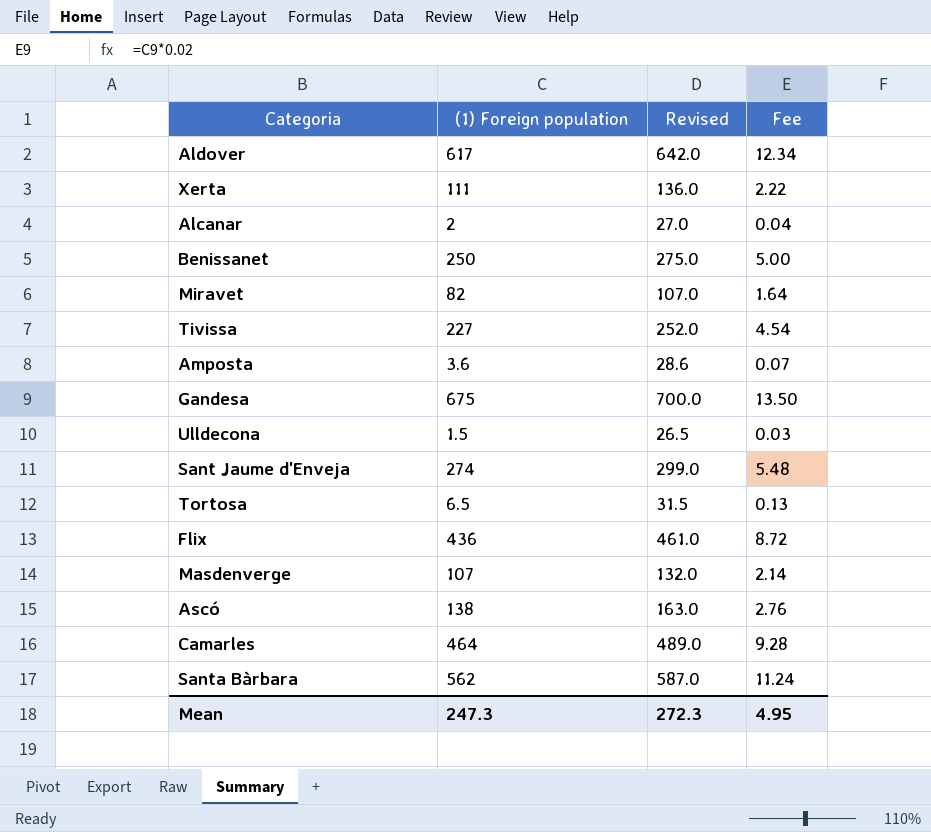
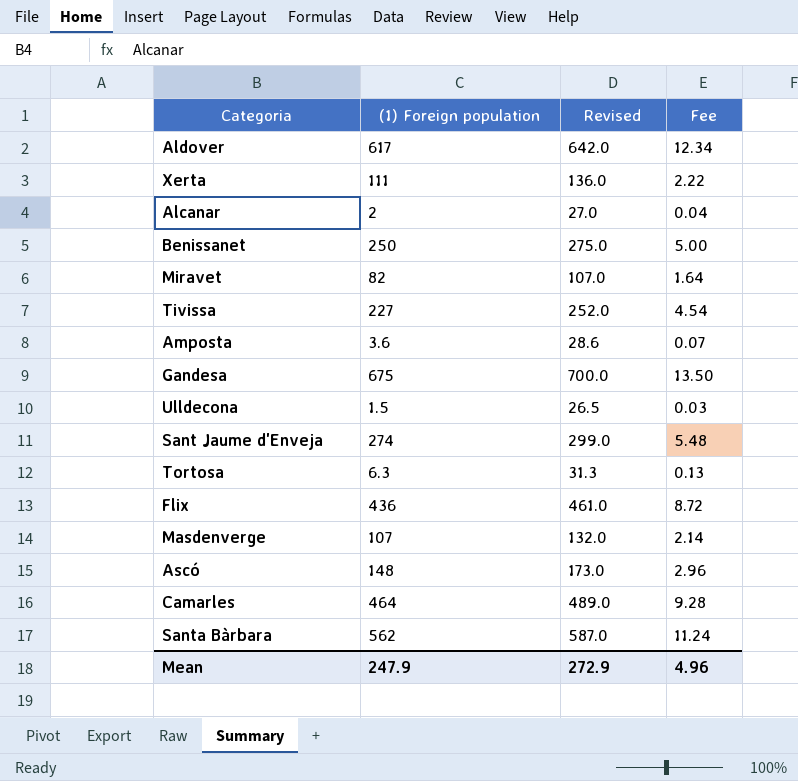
Tortosa | (1) Foreign population: 6.5 -> 6.3
Tortosa | Revised: 31.5 -> 31.3
Ascó | (1) Foreign population: 138 -> 148
Ascó | Revised: 163.0 -> 173.0
Ascó | Fee: 2.76 -> 2.96
Mean | (1) Foreign population: 247.3 -> 247.9
Mean | Revised: 272.3 -> 272.9
Mean | Fee: 4.95 -> 4.96

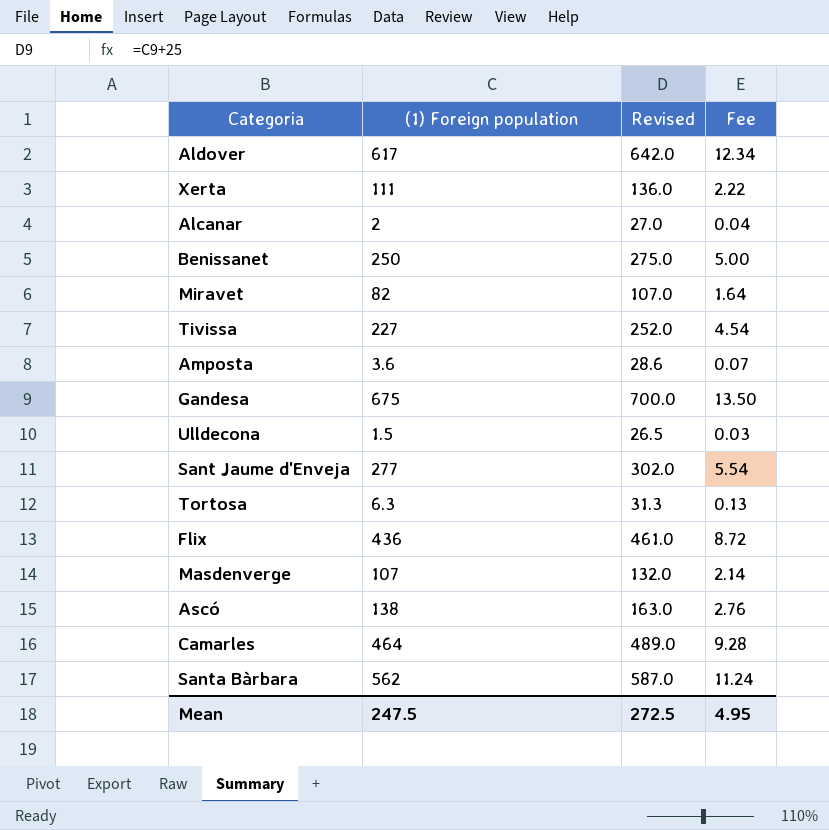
Sant Jaume d'Enveja | (1) Foreign population: 274 -> 277
Sant Jaume d'Enveja | Revised: 299.0 -> 302.0
Sant Jaume d'Enveja | Fee: 5.48 -> 5.54
Ascó | (1) Foreign population: 148 -> 138
Ascó | Revised: 173.0 -> 163.0
Ascó | Fee: 2.96 -> 2.76
Mean | (1) Foreign population: 247.9 -> 247.5
Mean | Revised: 272.9 -> 272.5
Mean | Fee: 4.96 -> 4.95

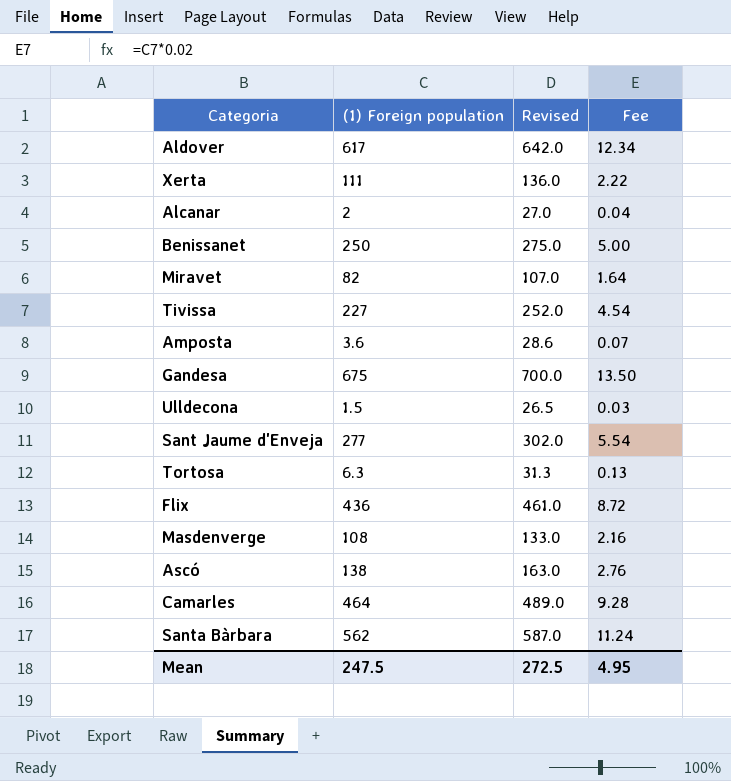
Masdenverge | (1) Foreign population: 107 -> 108
Masdenverge | Revised: 132.0 -> 133.0
Masdenverge | Fee: 2.14 -> 2.16

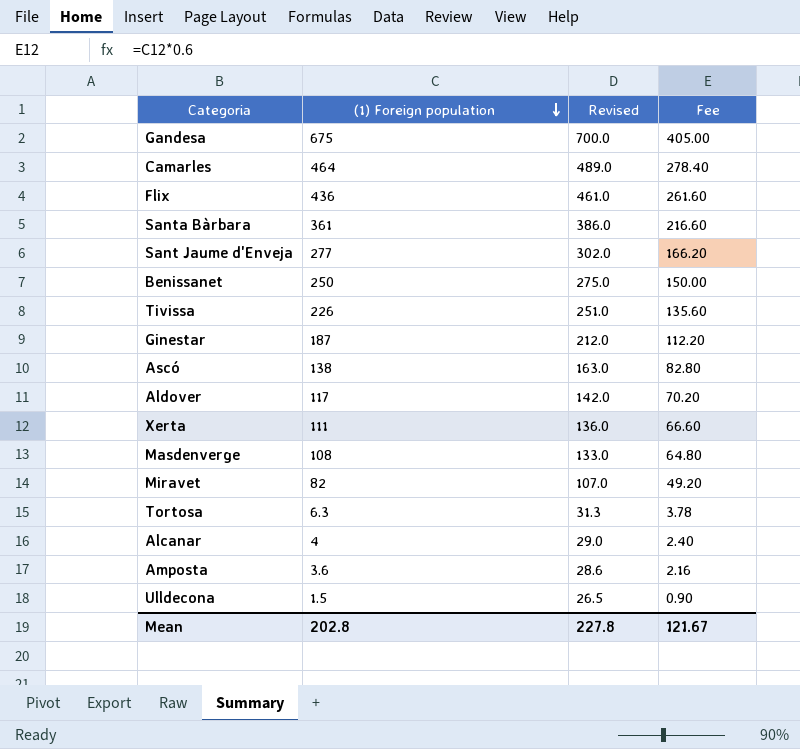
row order: none -> (1) Foreign population descending
column Fee | formula: [(1) Foreign population] * 0.02 -> [(1) Foreign population] * 0.6
Santa Bàrbara | (1) Foreign population: 562 -> 361
Santa Bàrbara | Revised: 587.0 -> 386.0
Tivissa | (1) Foreign population: 227 -> 226
Tivissa | Revised: 252.0 -> 251.0
row Ginestar: none -> 187 | 212.0 | 112.20
Aldover | (1) Foreign population: 617 -> 117
Aldover | Revised: 642.0 -> 142.0
Alcanar | (1) Foreign population: 2 -> 4
Alcanar | Revised: 27.0 -> 29.0
Mean | (1) Foreign population: 247.5 -> 202.8
Mean | Revised: 272.5 -> 227.8
Mean | Fee: 4.95 -> 121.67

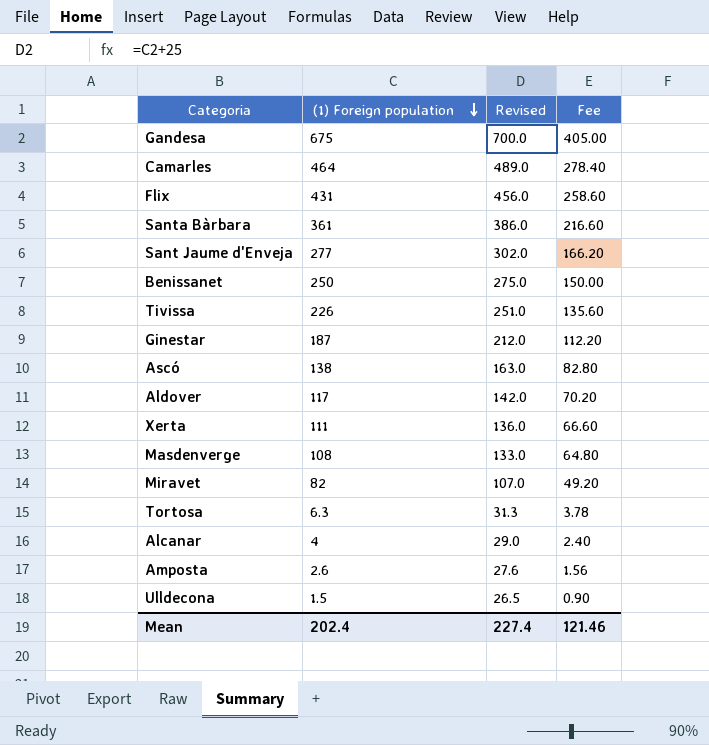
Flix | (1) Foreign population: 436 -> 431
Flix | Revised: 461.0 -> 456.0
Flix | Fee: 261.60 -> 258.60
Amposta | (1) Foreign population: 3.6 -> 2.6
Amposta | Revised: 28.6 -> 27.6
Amposta | Fee: 2.16 -> 1.56
Mean | (1) Foreign population: 202.8 -> 202.4
Mean | Revised: 227.8 -> 227.4
Mean | Fee: 121.67 -> 121.46

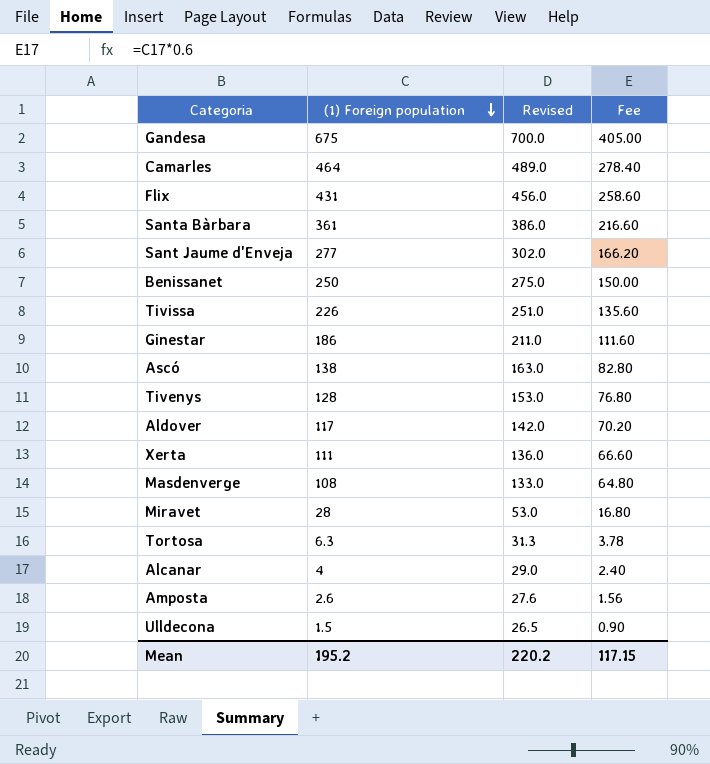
Ginestar | (1) Foreign population: 187 -> 186
Ginestar | Revised: 212.0 -> 211.0
Ginestar | Fee: 112.20 -> 111.60
row Tivenys: none -> 128 | 153.0 | 76.80
Miravet | (1) Foreign population: 82 -> 28
Miravet | Revised: 107.0 -> 53.0
Miravet | Fee: 49.20 -> 16.80
Mean | (1) Foreign population: 202.4 -> 195.2
Mean | Revised: 227.4 -> 220.2
Mean | Fee: 121.46 -> 117.15

